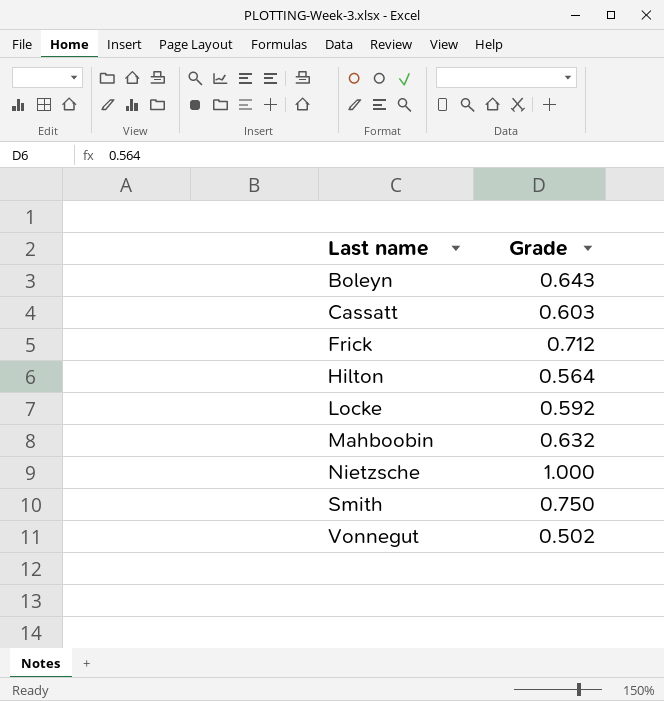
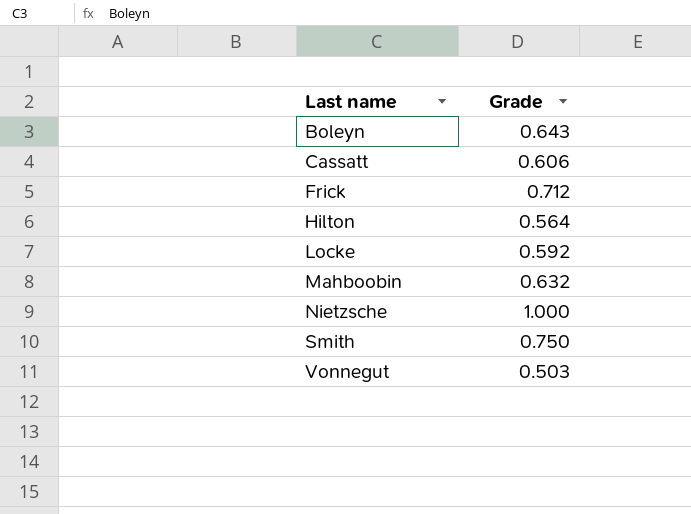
Cassatt | Grade: 0.603 -> 0.606
Vonnegut | Grade: 0.502 -> 0.503

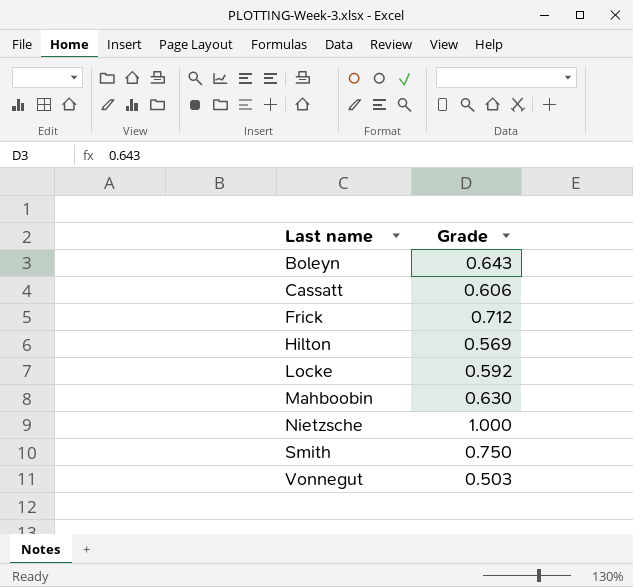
Hilton | Grade: 0.564 -> 0.569
Mahboobin | Grade: 0.632 -> 0.630

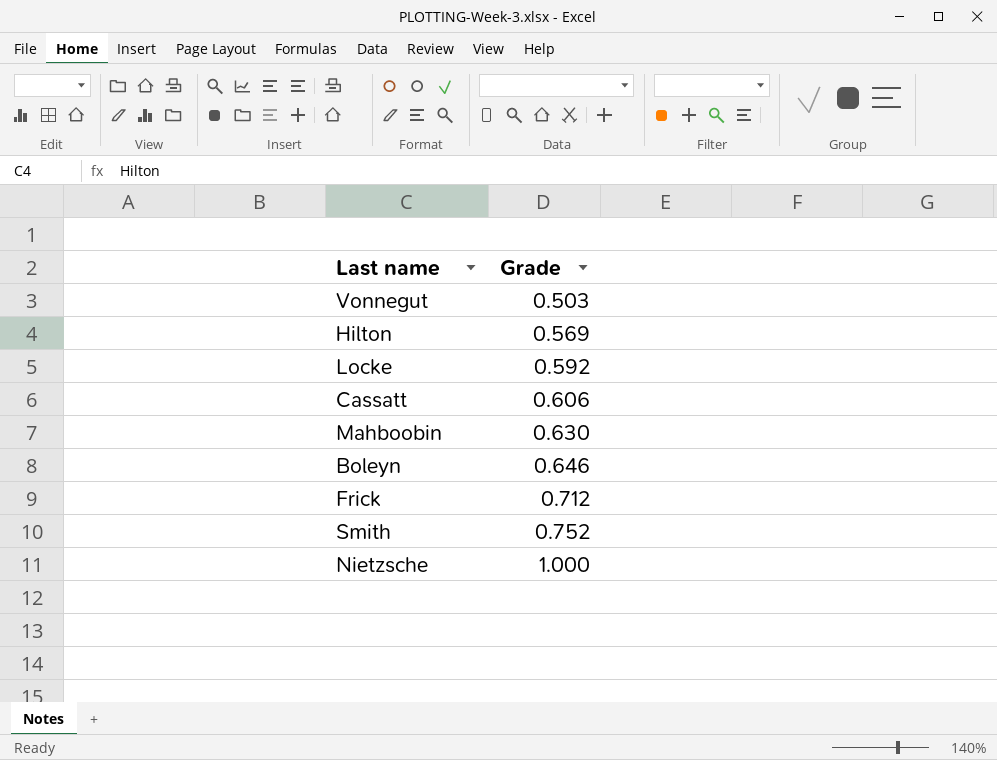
row order: Last name ascending -> Grade ascending
Boleyn | Grade: 0.643 -> 0.646
Smith | Grade: 0.750 -> 0.752

